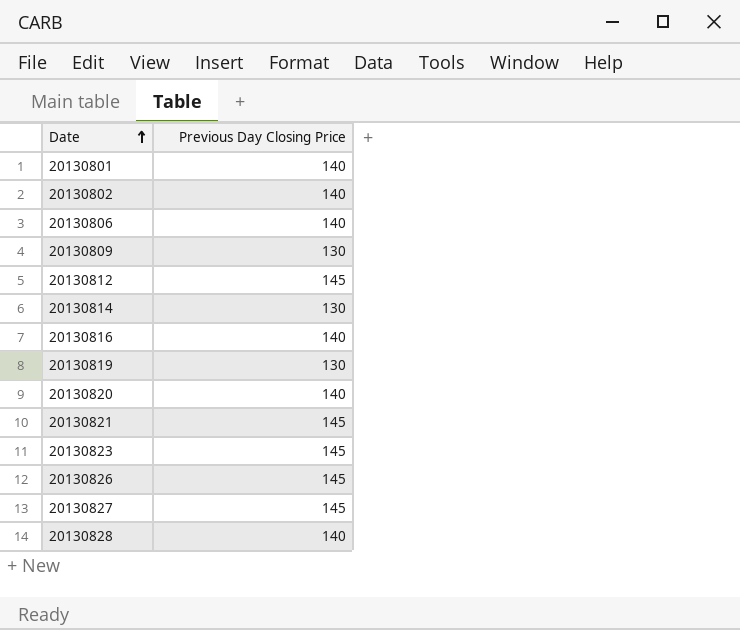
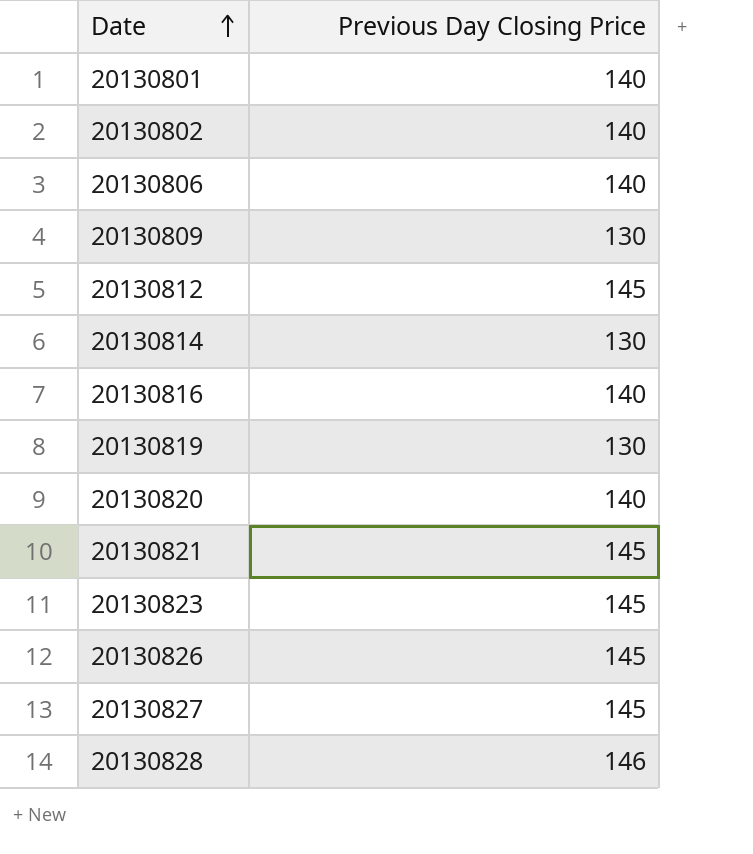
20130828 | Previous Day Closing Price: 140 -> 146

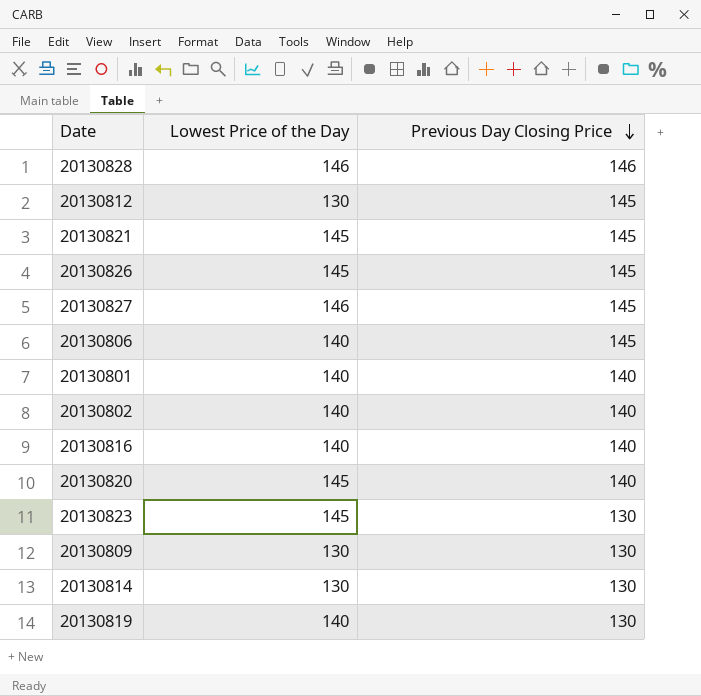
row order: Date ascending -> Previous Day Closing Price descending
column Lowest Price of the Day | position: none -> 2
20130806 | Previous Day Closing Price: 140 -> 145
20130823 | Previous Day Closing Price: 145 -> 130

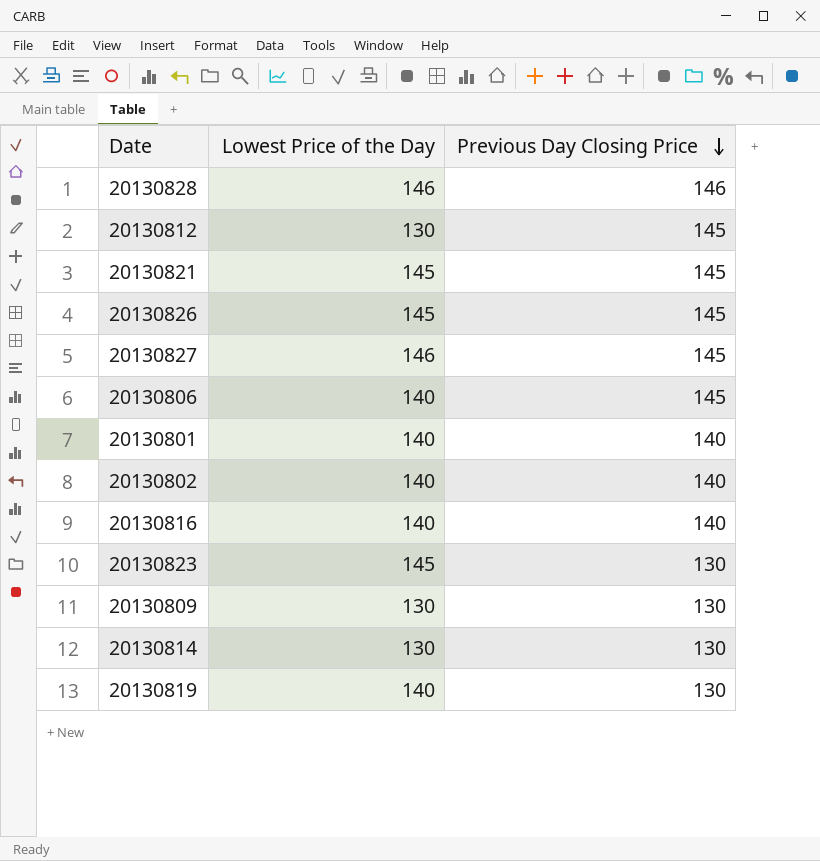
row 20130820: 145 | 140 -> none

